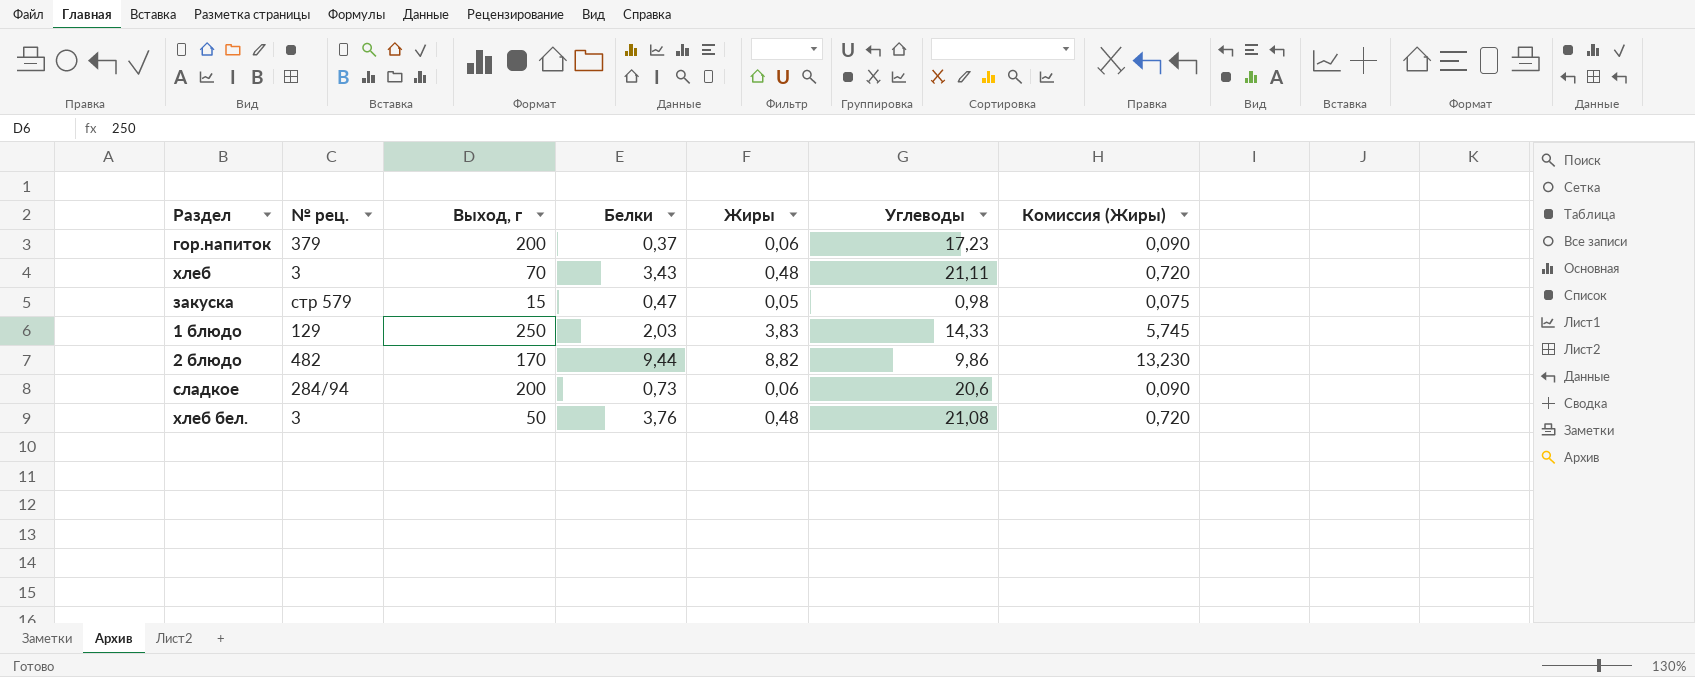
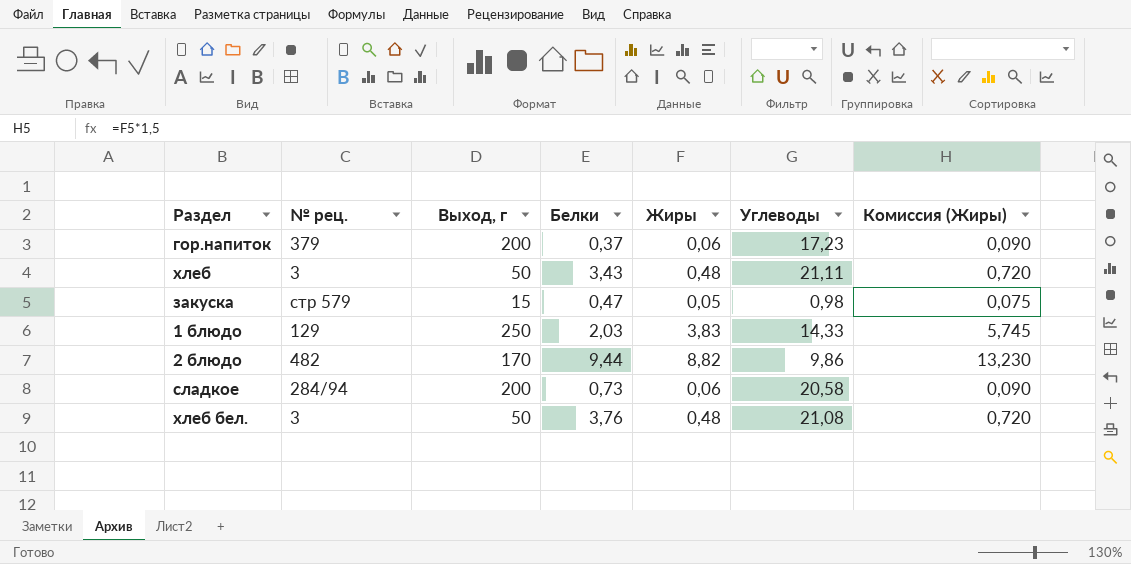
хлеб | Выход, г: 70 -> 50
сладкое | Углеводы: 20,6 -> 20,58

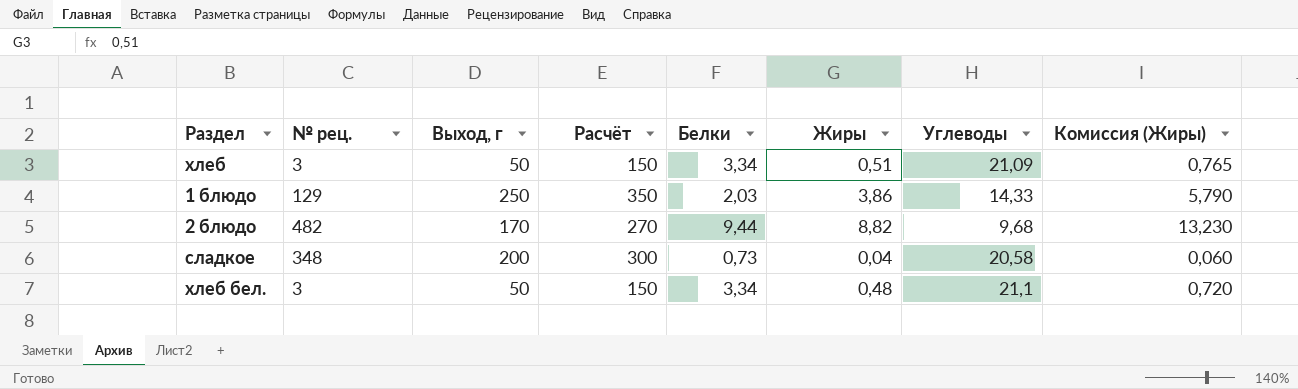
column Расчёт | formula: none -> [Выход, г] + 100
row гор.напиток: 379 | 200 | 0,37 | 0,06 | 17,23 | 0,090 -> none
row закуска: стр 579 | 15 | 0,47 | 0,05 | 0,98 | 0,075 -> none
хлеб | Белки: 3,43 -> 3,34
хлеб | Жиры: 0,48 -> 0,51
хлеб | Углеводы: 21,11 -> 21,09
хлеб | Комиссия (Жиры): 0,720 -> 0,765
1 блюдо | Жиры: 3,83 -> 3,86
1 блюдо | Комиссия (Жиры): 5,745 -> 5,790
2 блюдо | Углеводы: 9,86 -> 9,68
сладкое | № рец.: 284/94 -> 348
сладкое | Жиры: 0,06 -> 0,04
сладкое | Комиссия (Жиры): 0,090 -> 0,060
хлеб бел. | Белки: 3,76 -> 3,34
хлеб бел. | Углеводы: 21,08 -> 21,1

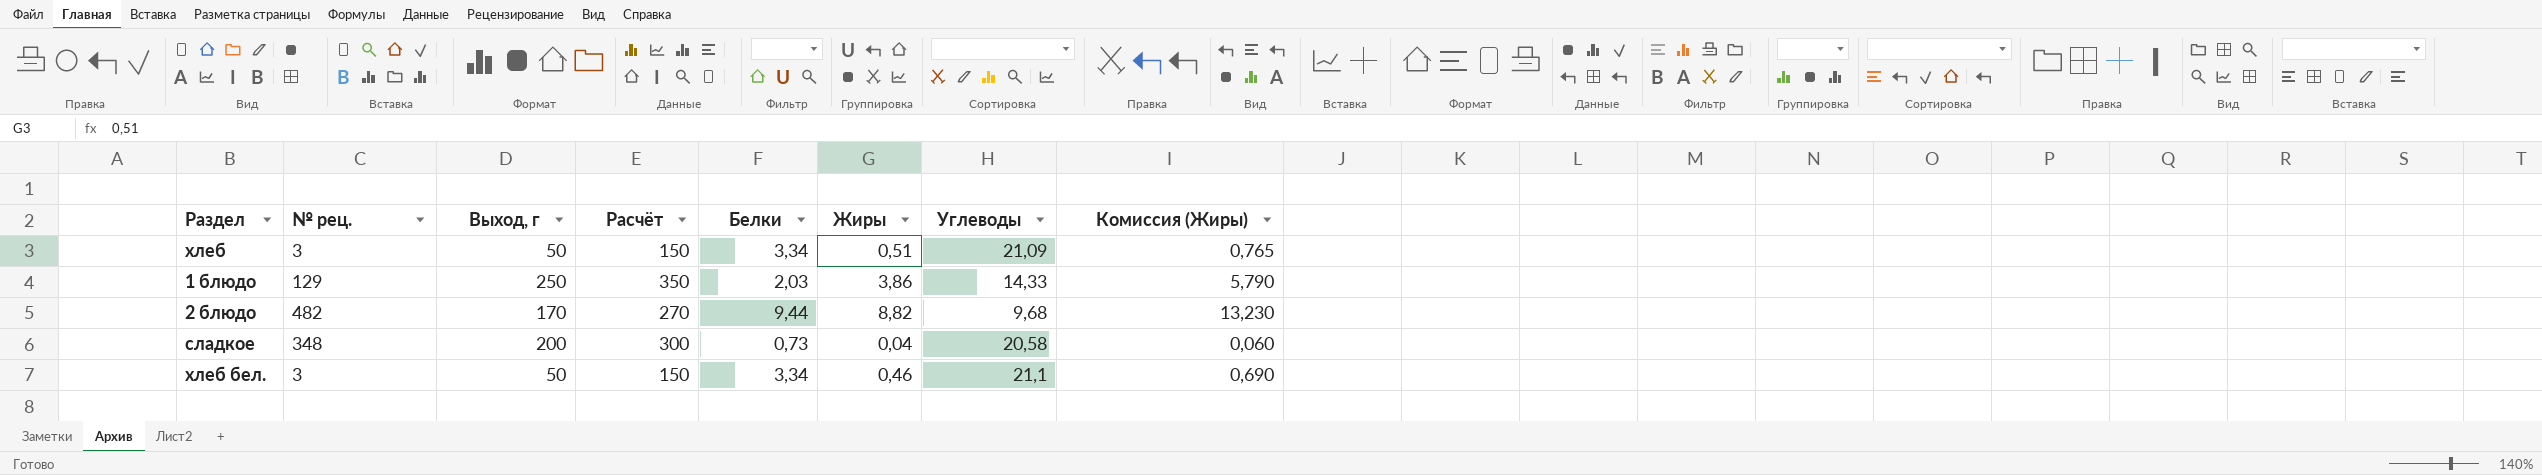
хлеб бел. | Жиры: 0,48 -> 0,46
хлеб бел. | Комиссия (Жиры): 0,720 -> 0,690

